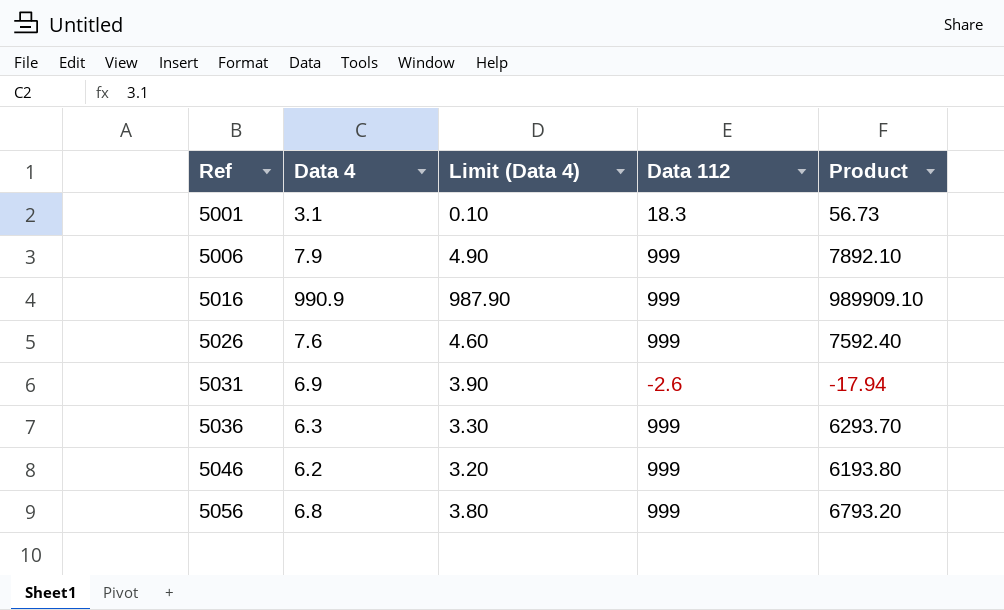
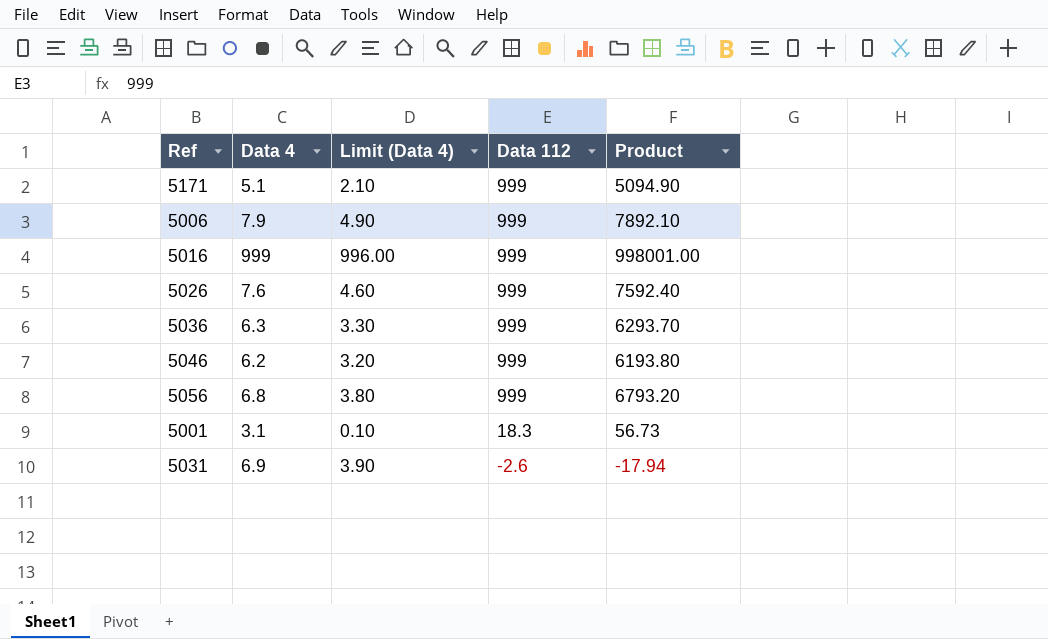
row order: Ref ascending -> Data 112 descending
row 5171: none -> 5.1 | 2.10 | 999 | 5094.90
5016 | Data 4: 990.9 -> 999
5016 | Limit (Data 4): 987.90 -> 996.00
5016 | Product: 989909.10 -> 998001.00

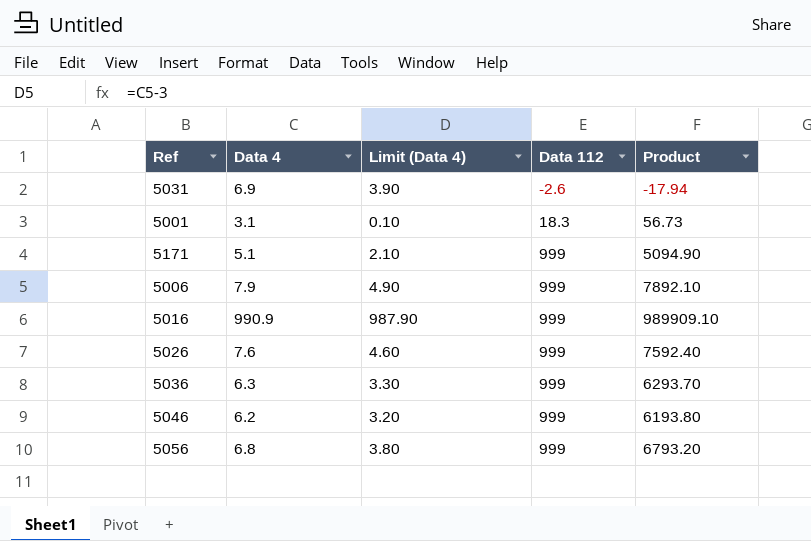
row order: Data 112 descending -> Data 112 ascending
5016 | Data 4: 999 -> 990.9
5016 | Limit (Data 4): 996.00 -> 987.90
5016 | Product: 998001.00 -> 989909.10

